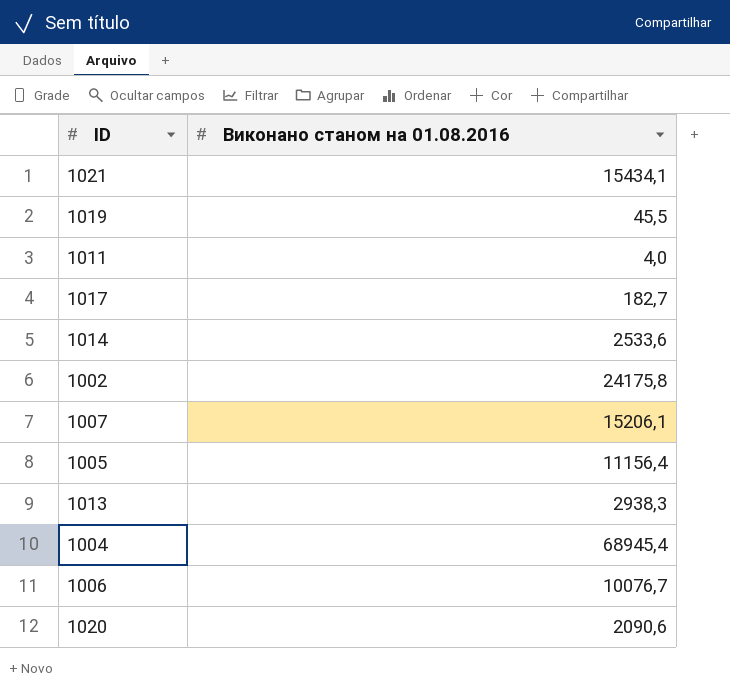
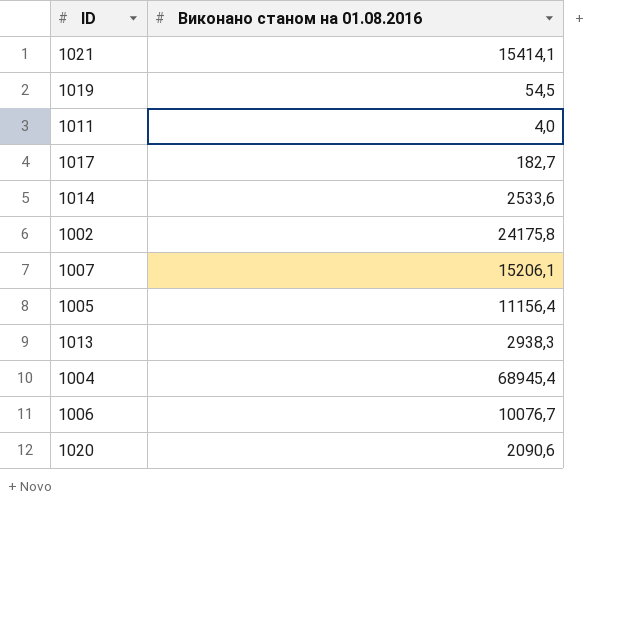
1021 | Виконано станом на 01.08.2016: 15434,1 -> 15414,1
1019 | Виконано станом на 01.08.2016: 45,5 -> 54,5

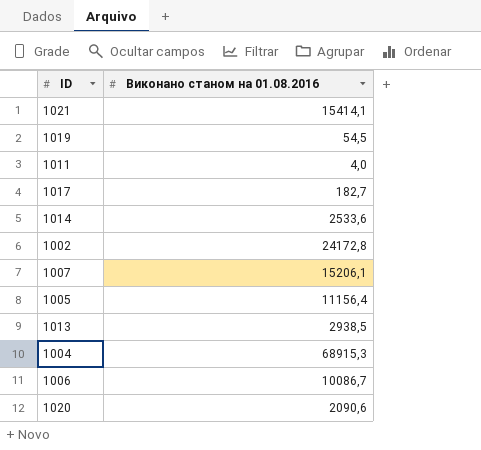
1002 | Виконано станом на 01.08.2016: 24175,8 -> 24172,8
1013 | Виконано станом на 01.08.2016: 2938,3 -> 2938,5
1004 | Виконано станом на 01.08.2016: 68945,4 -> 68915,3
1006 | Виконано станом на 01.08.2016: 10076,7 -> 10086,7

